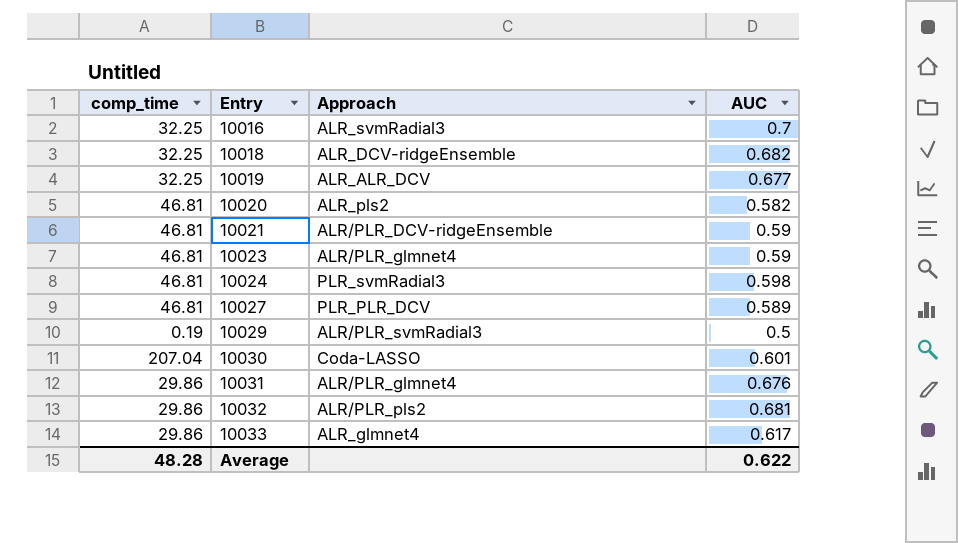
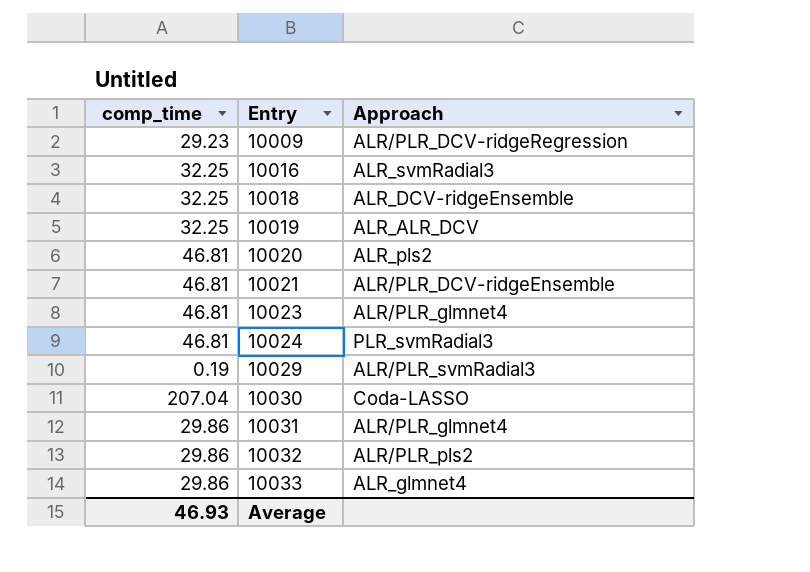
column AUC | position: 4 -> none
row 10027: 46.81 | PLR_PLR_DCV | 0.589 -> none
row 10009: none -> 29.23 | ALR/PLR_DCV-ridgeRegression
Average | comp_time: 48.28 -> 46.93

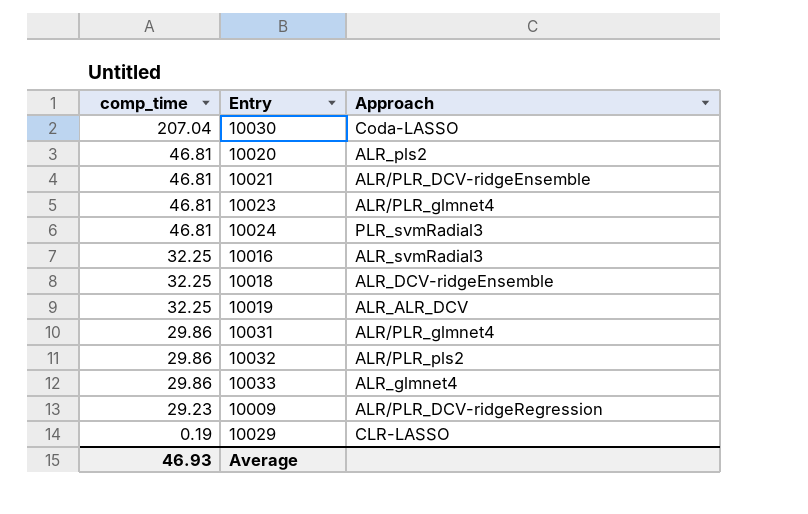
row order: Entry ascending -> comp_time descending
10029 | Approach: ALR/PLR_svmRadial3 -> CLR-LASSO

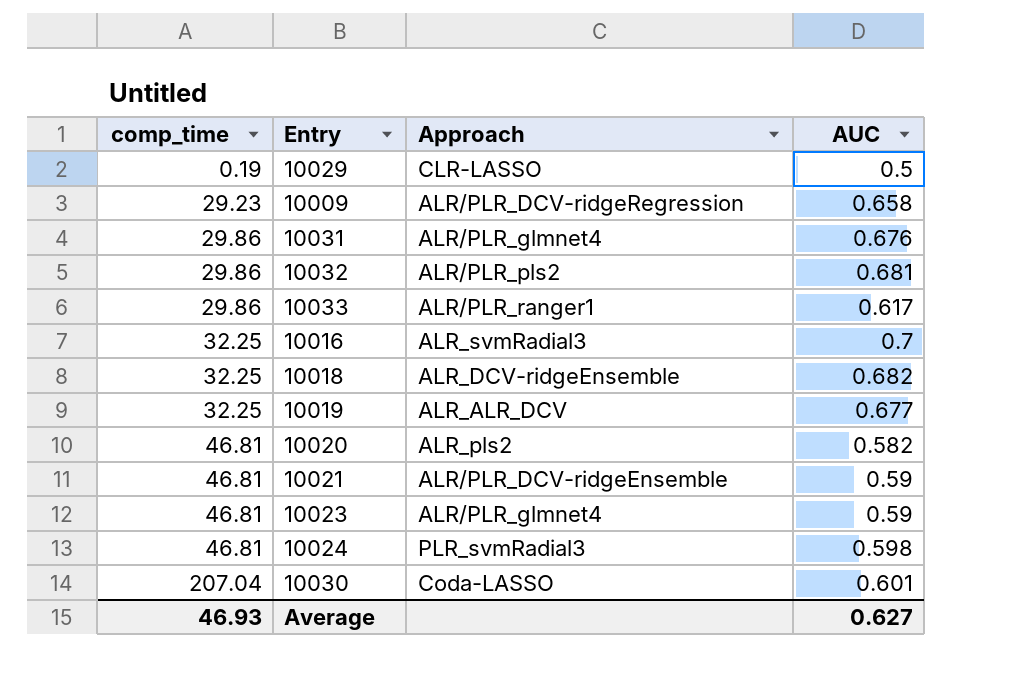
row order: comp_time descending -> comp_time ascending
column AUC | position: none -> 4
10033 | Approach: ALR_glmnet4 -> ALR/PLR_ranger1

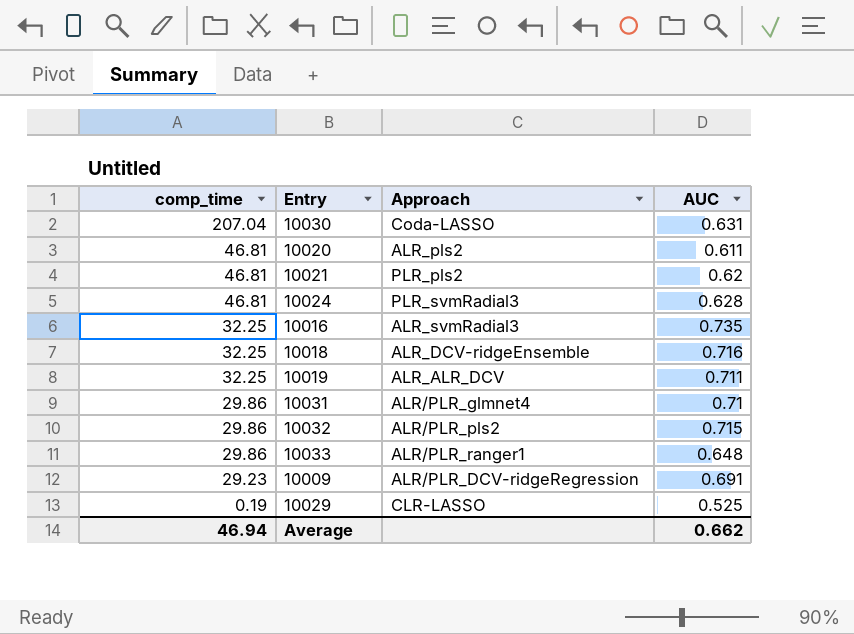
row order: comp_time ascending -> comp_time descending
row 10023: 46.81 | ALR/PLR_glmnet4 | 0.59 -> none
10030 | AUC: 0.601 -> 0.631
10020 | AUC: 0.582 -> 0.611
10021 | Approach: ALR/PLR_DCV-ridgeEnsemble -> PLR_pls2
10021 | AUC: 0.59 -> 0.62
10024 | AUC: 0.598 -> 0.628
10016 | AUC: 0.7 -> 0.735
10018 | AUC: 0.682 -> 0.716
10019 | AUC: 0.677 -> 0.711
10031 | AUC: 0.676 -> 0.71
10032 | AUC: 0.681 -> 0.715
10033 | AUC: 0.617 -> 0.648
10009 | AUC: 0.658 -> 0.691
10029 | AUC: 0.5 -> 0.525
Average | comp_time: 46.93 -> 46.94
Average | AUC: 0.627 -> 0.662

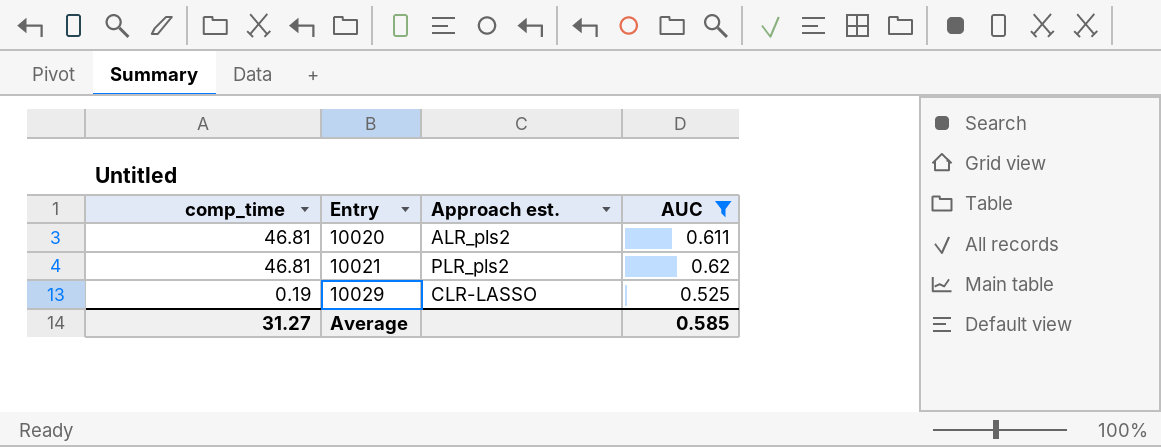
filter: none -> AUC <= 0.62
column name: Approach -> Approach est.
Average | comp_time: 46.94 -> 31.27
Average | AUC: 0.662 -> 0.585

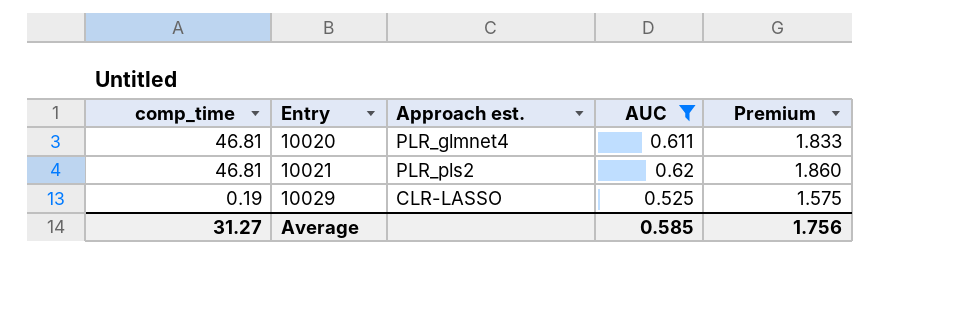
column Premium | formula: none -> [AUC] * 3
10020 | Approach est.: ALR_pls2 -> PLR_glmnet4

